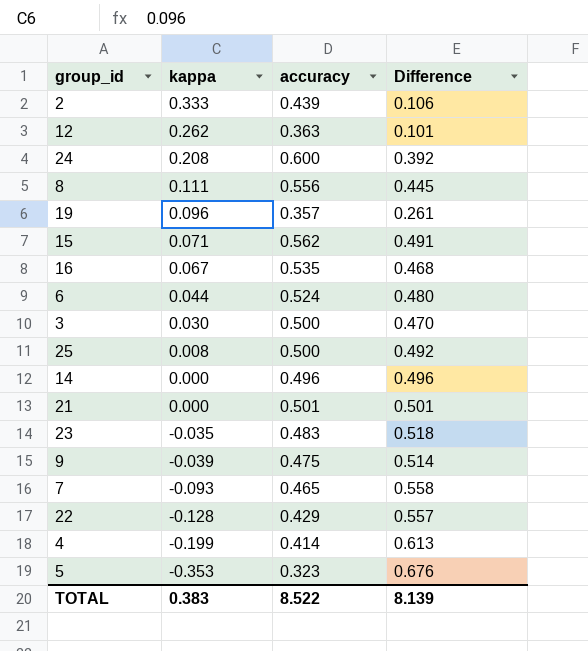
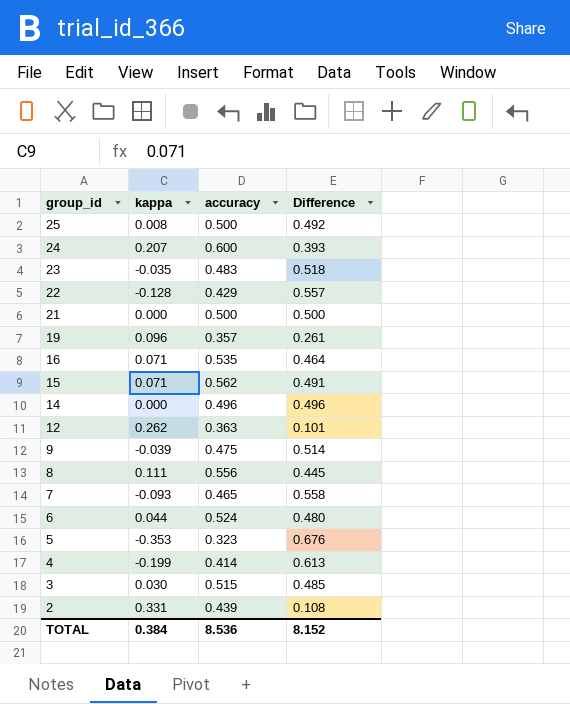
row order: kappa descending -> group_id descending
24 | kappa: 0.208 -> 0.207
24 | Difference: 0.392 -> 0.393
21 | accuracy: 0.501 -> 0.500
21 | Difference: 0.501 -> 0.500
16 | kappa: 0.067 -> 0.071
16 | Difference: 0.468 -> 0.464
3 | accuracy: 0.500 -> 0.515
3 | Difference: 0.470 -> 0.485
2 | kappa: 0.333 -> 0.331
2 | Difference: 0.106 -> 0.108
TOTAL | kappa: 0.383 -> 0.384
TOTAL | accuracy: 8.522 -> 8.536
TOTAL | Difference: 8.139 -> 8.152

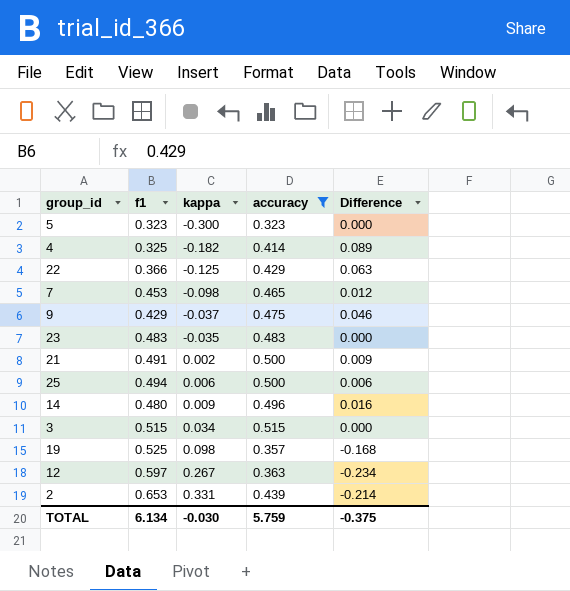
filter: none -> accuracy <= 0.515
row order: group_id descending -> kappa ascending
column f1 | position: none -> 2
column Difference | formula: [accuracy] - [kappa] -> [accuracy] - [f1]
5 | kappa: -0.353 -> -0.300
4 | kappa: -0.199 -> -0.182
22 | kappa: -0.128 -> -0.125
7 | kappa: -0.093 -> -0.098
9 | kappa: -0.039 -> -0.037
21 | kappa: 0.000 -> 0.002
25 | kappa: 0.008 -> 0.006
14 | kappa: 0.000 -> 0.009
3 | kappa: 0.030 -> 0.034
19 | kappa: 0.096 -> 0.098
12 | kappa: 0.262 -> 0.267
TOTAL | kappa: 0.384 -> -0.030
TOTAL | accuracy: 8.536 -> 5.759
TOTAL | Difference: 8.152 -> -0.375

